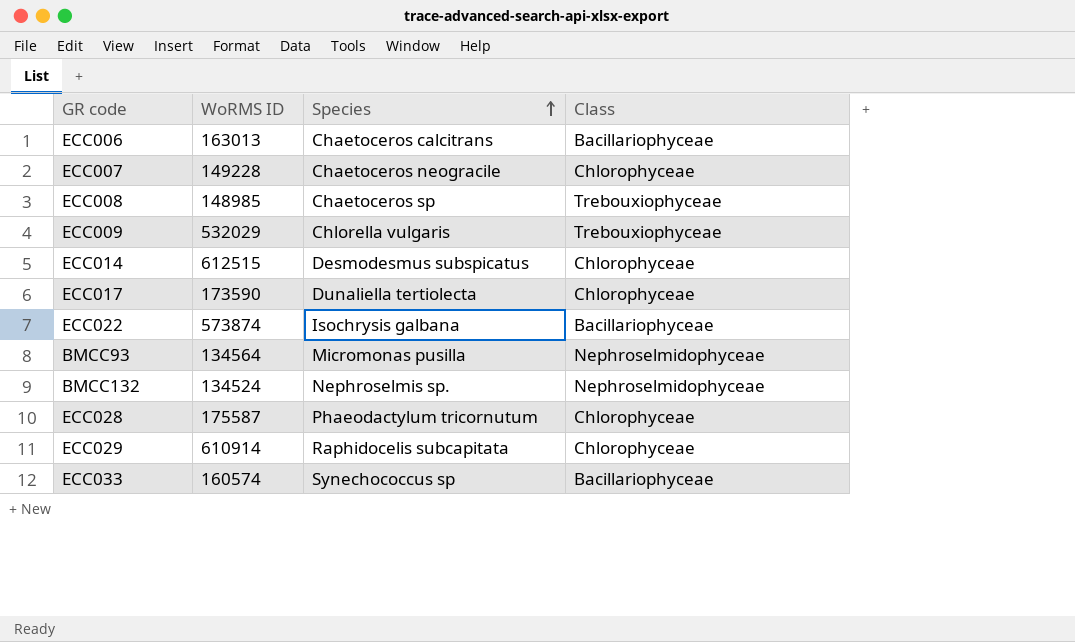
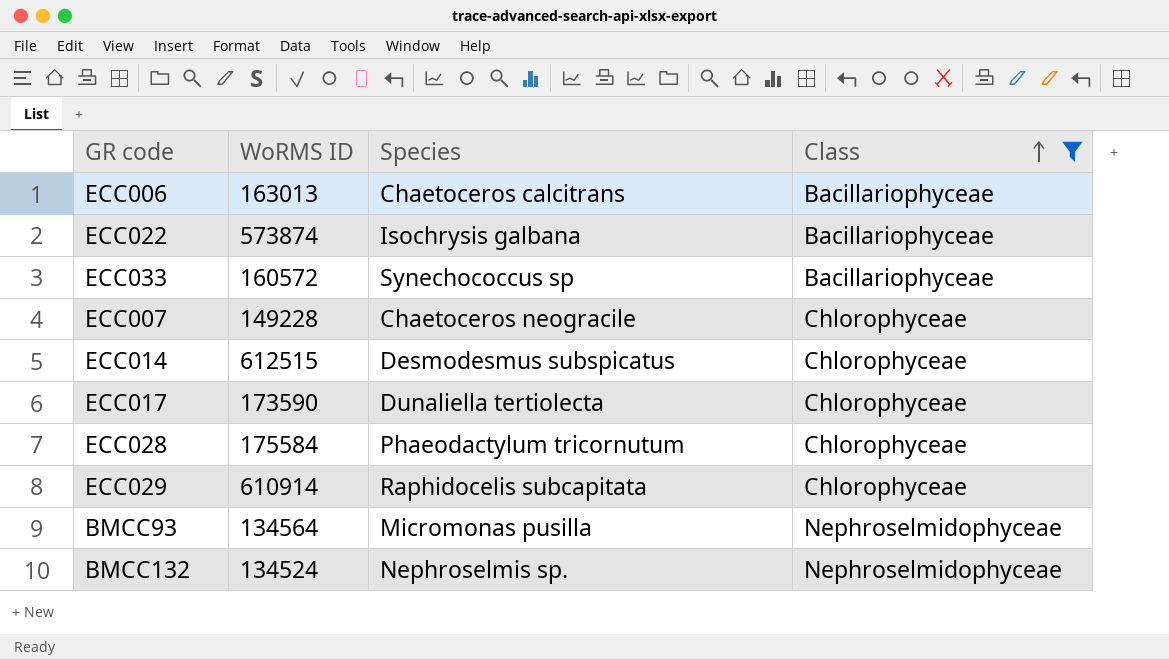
filter: none -> Class != Trebouxiophyceae
row order: Species ascending -> Class ascending
ECC033 | WoRMS ID: 160574 -> 160572
ECC028 | WoRMS ID: 175587 -> 175584

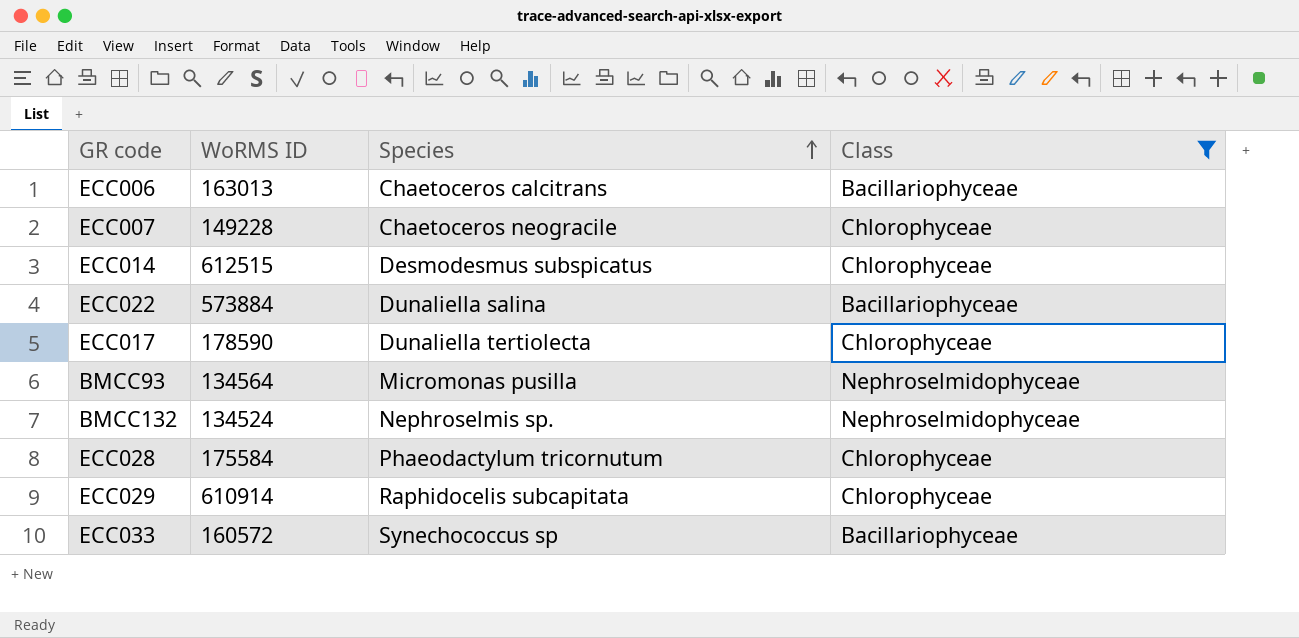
row order: Class ascending -> Species ascending
ECC022 | WoRMS ID: 573874 -> 573884
ECC022 | Species: Isochrysis galbana -> Dunaliella salina
ECC017 | WoRMS ID: 173590 -> 178590

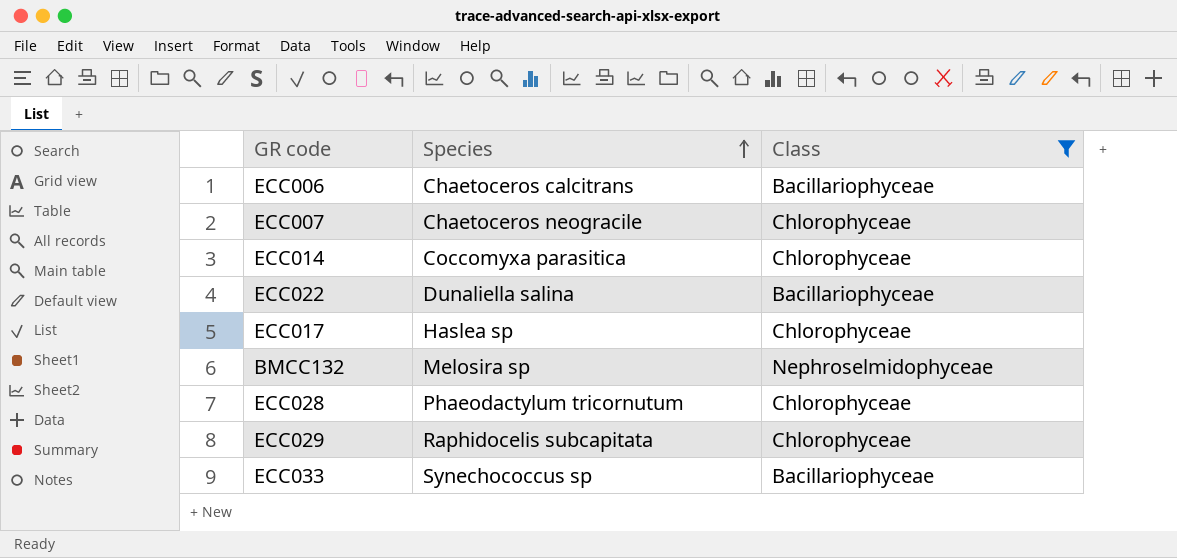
column WoRMS ID | position: 2 -> none
row BMCC93: 134564 | Micromonas pusilla | Nephroselmidophyceae -> none
ECC014 | Species: Desmodesmus subspicatus -> Coccomyxa parasitica
ECC017 | Species: Dunaliella tertiolecta -> Haslea sp
BMCC132 | Species: Nephroselmis sp. -> Melosira sp

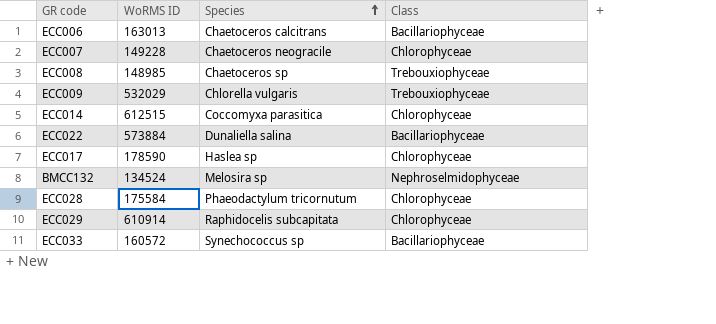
filter: Class != Trebouxiophyceae -> none
column WoRMS ID | position: none -> 2

